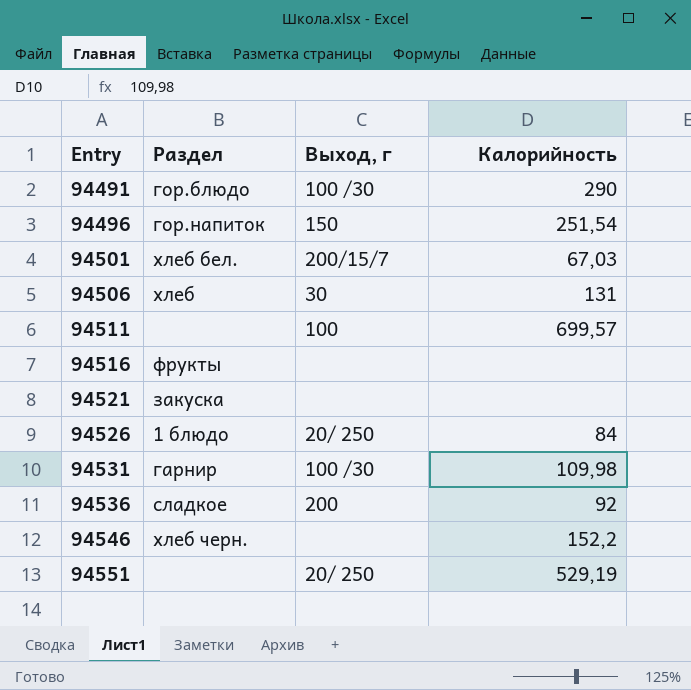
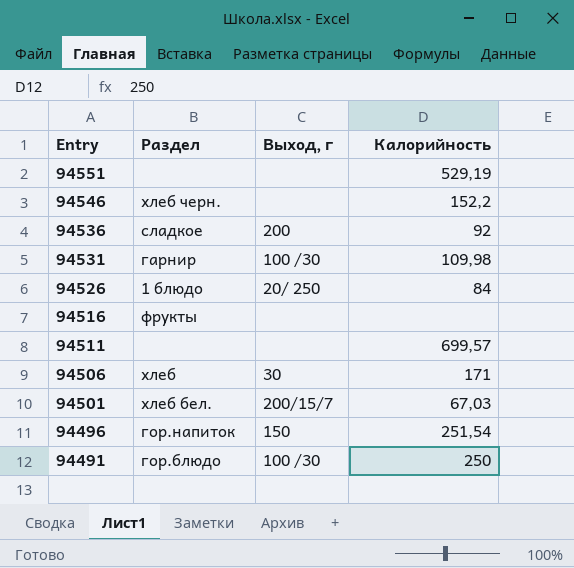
row order: Entry ascending -> Entry descending
row 94521: закуска | none | none -> none
94551 | Выход, г: 20/ 250 -> none
94511 | Выход, г: 100 -> none
94506 | Калорийность: 131 -> 171
94491 | Калорийность: 290 -> 250

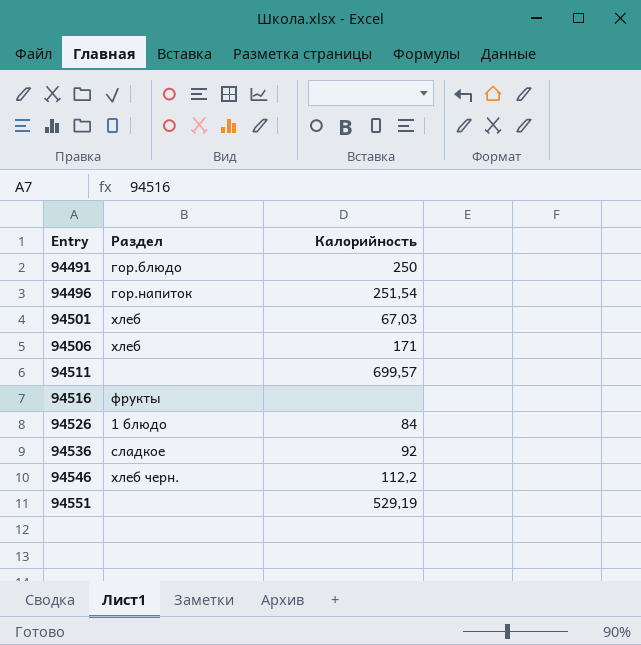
row order: Entry descending -> Entry ascending
column Выход, г | position: 3 -> none
row 94531: гарнир | 100 /30 | 109,98 -> none
94501 | Раздел: хлеб бел. -> хлеб
94546 | Калорийность: 152,2 -> 112,2

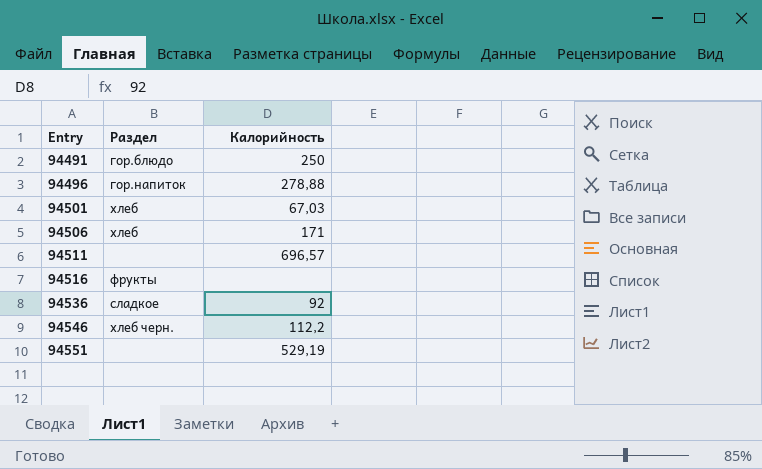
row 94526: 1 блюдо | 84 -> none
94496 | Калорийность: 251,54 -> 278,88
94511 | Калорийность: 699,57 -> 696,57

